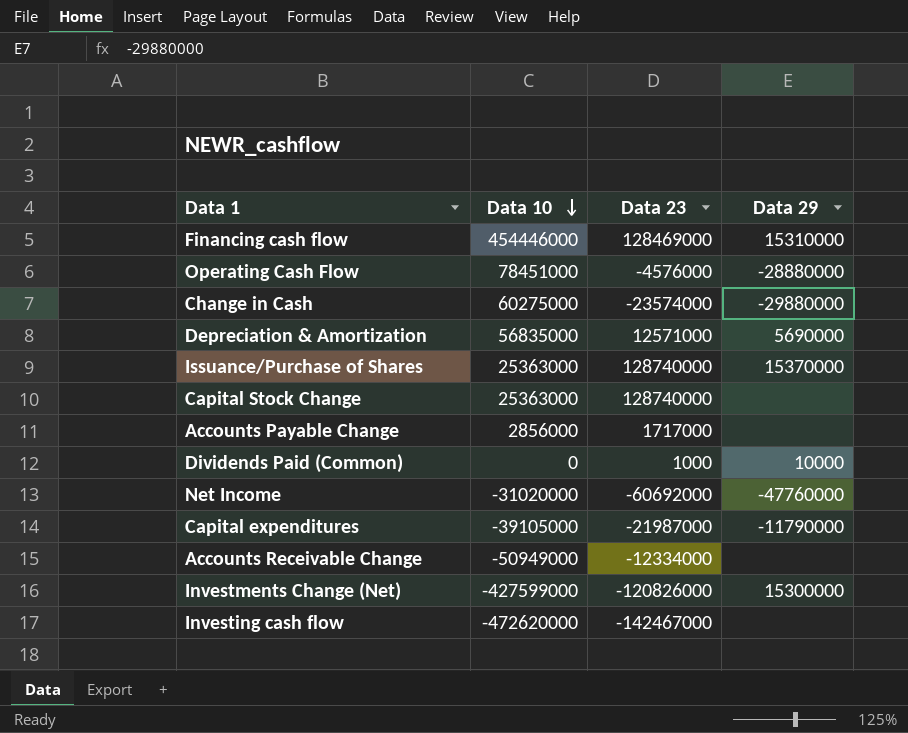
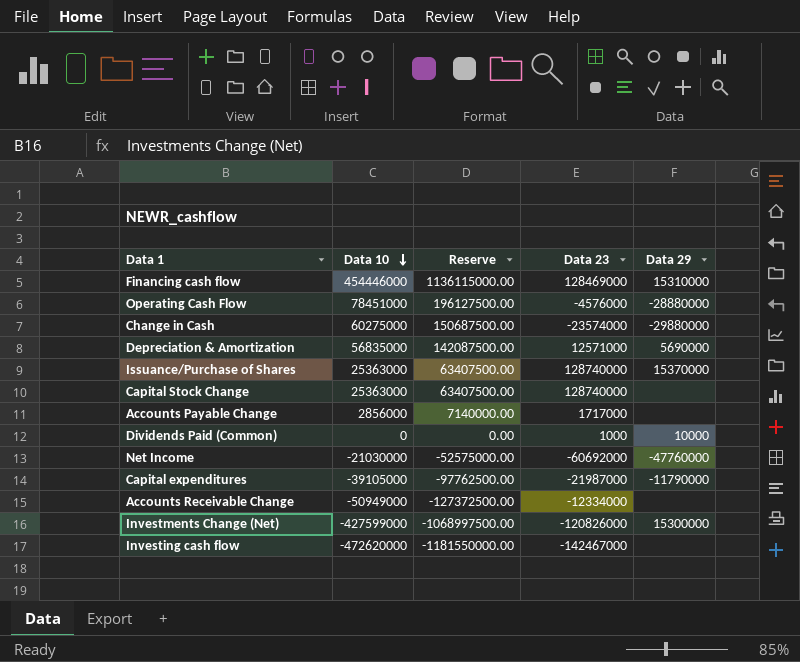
column Reserve | formula: none -> [Data 10] * 2.5
Net Income | Data 10: -31020000 -> -21030000

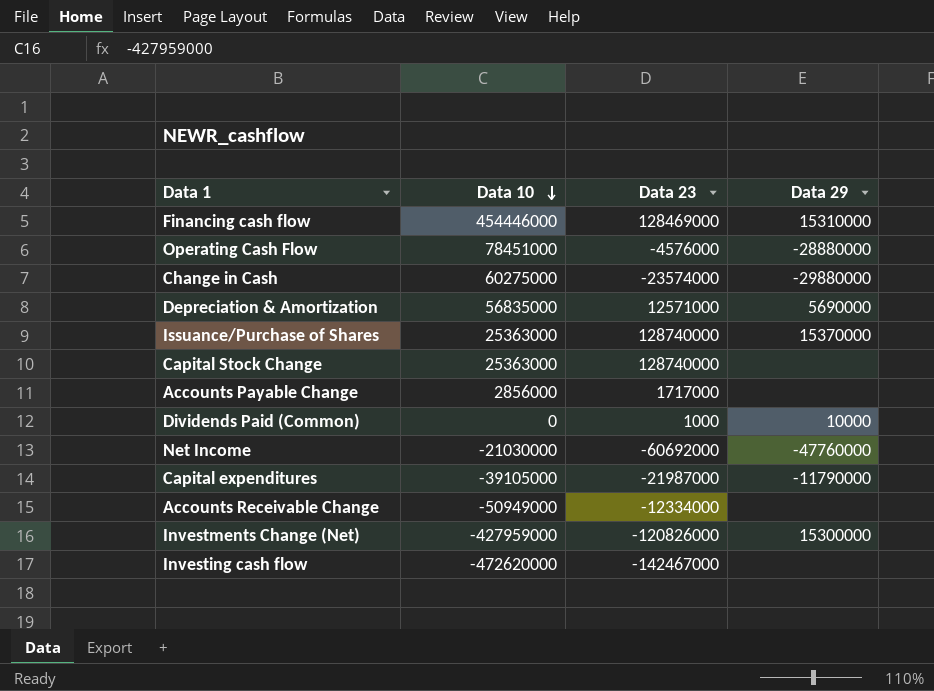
column Reserve | formula: [Data 10] * 2.5 -> none
Investments Change (Net) | Data 10: -427599000 -> -427959000

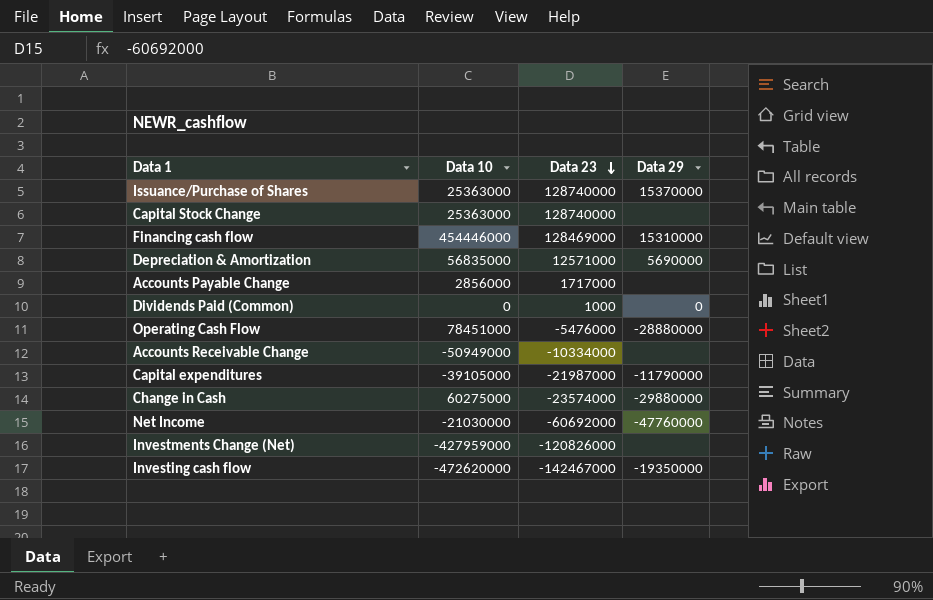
row order: Data 10 descending -> Data 23 descending
Dividends Paid (Common) | Data 29: 10000 -> 0
Operating Cash Flow | Data 23: -4576000 -> -5476000
Accounts Receivable Change | Data 23: -12334000 -> -10334000
Investments Change (Net) | Data 29: 15300000 -> none
Investing cash flow | Data 29: none -> -19350000

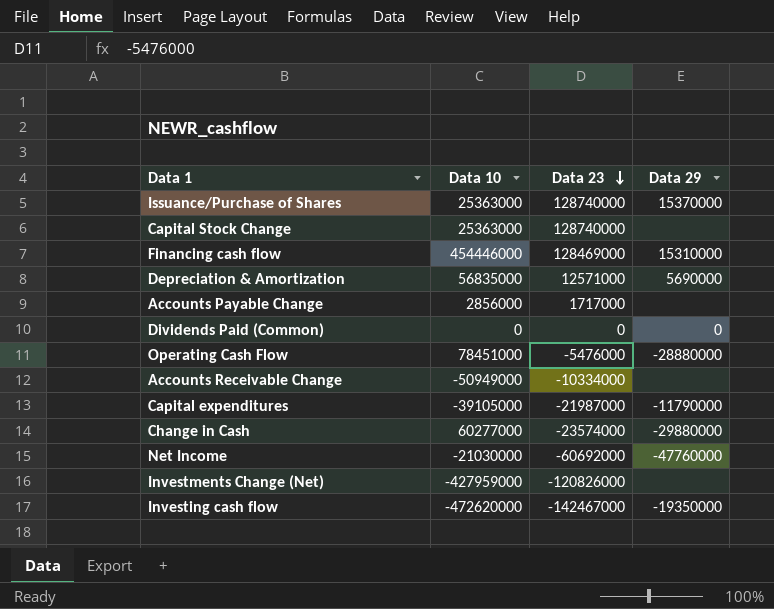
Dividends Paid (Common) | Data 23: 1000 -> 0
Change in Cash | Data 10: 60275000 -> 60277000

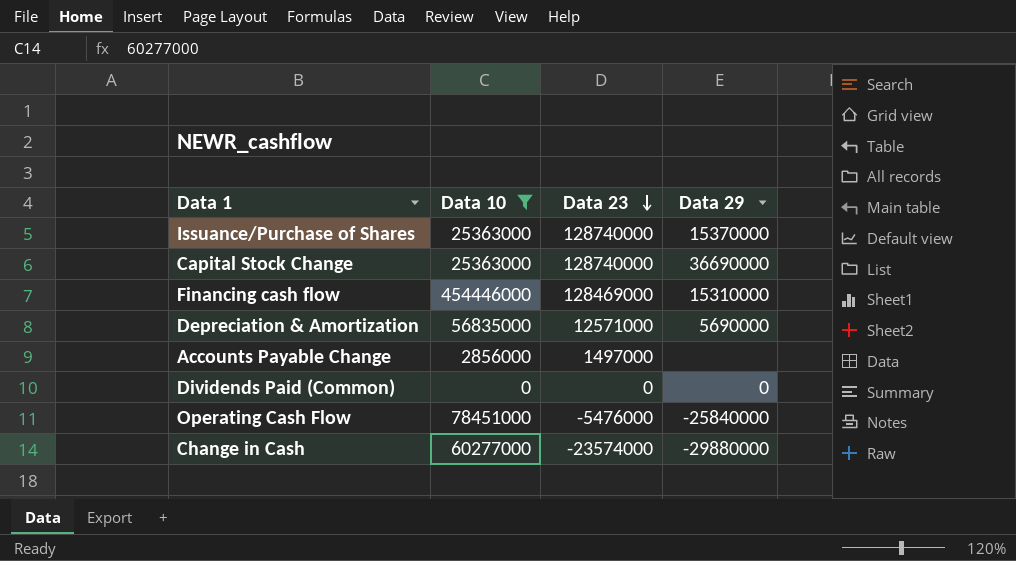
filter: none -> Data 10 >= 0
Capital Stock Change | Data 29: none -> 36690000
Accounts Payable Change | Data 23: 1717000 -> 1497000
Operating Cash Flow | Data 29: -28880000 -> -25840000

